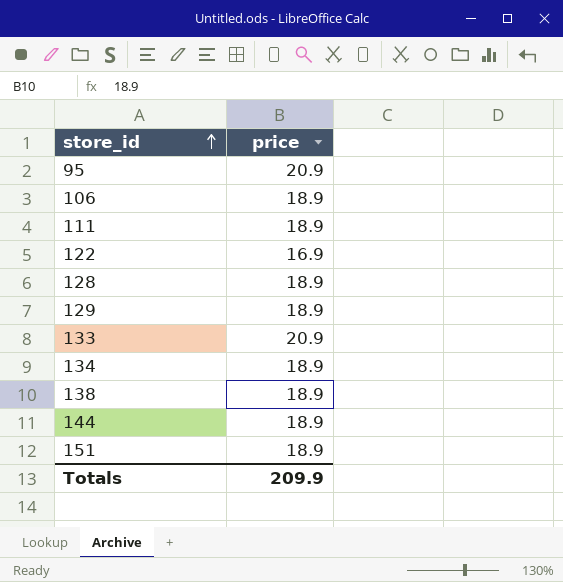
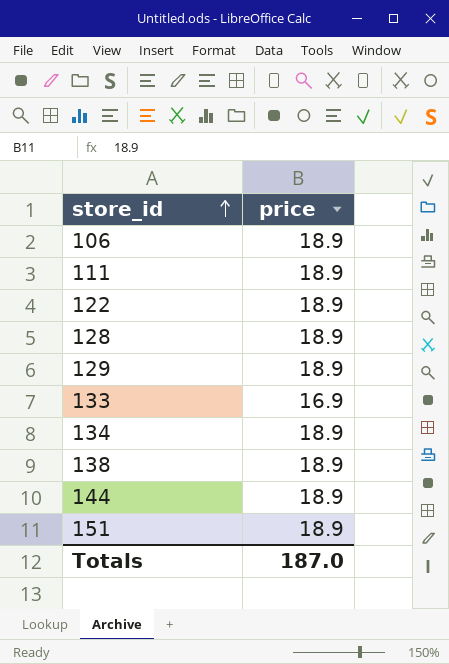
row 95: 20.9 -> none
122 | price: 16.9 -> 18.9
133 | price: 20.9 -> 16.9
Totals | price: 209.9 -> 187.0

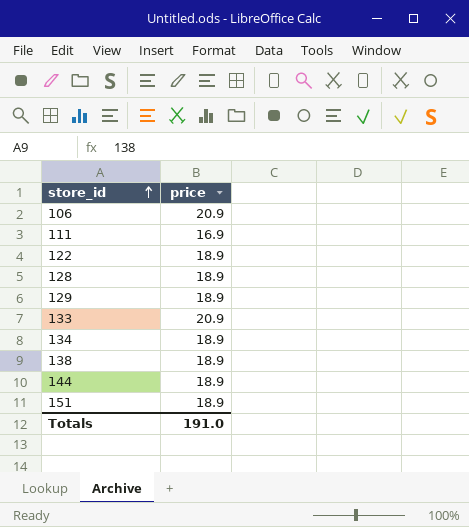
106 | price: 18.9 -> 20.9
111 | price: 18.9 -> 16.9
133 | price: 16.9 -> 20.9
Totals | price: 187.0 -> 191.0

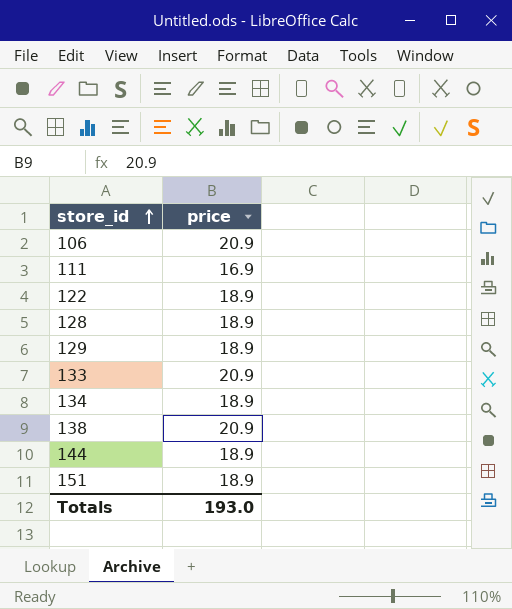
138 | price: 18.9 -> 20.9
Totals | price: 191.0 -> 193.0

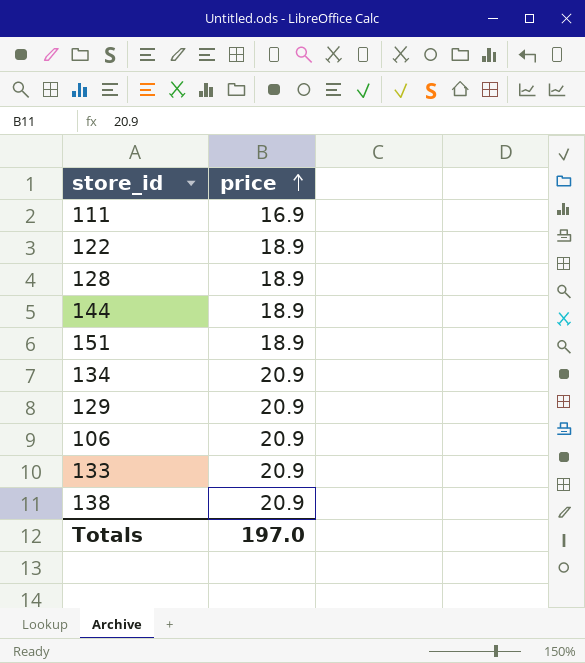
row order: store_id ascending -> price ascending
134 | price: 18.9 -> 20.9
129 | price: 18.9 -> 20.9
Totals | price: 193.0 -> 197.0

